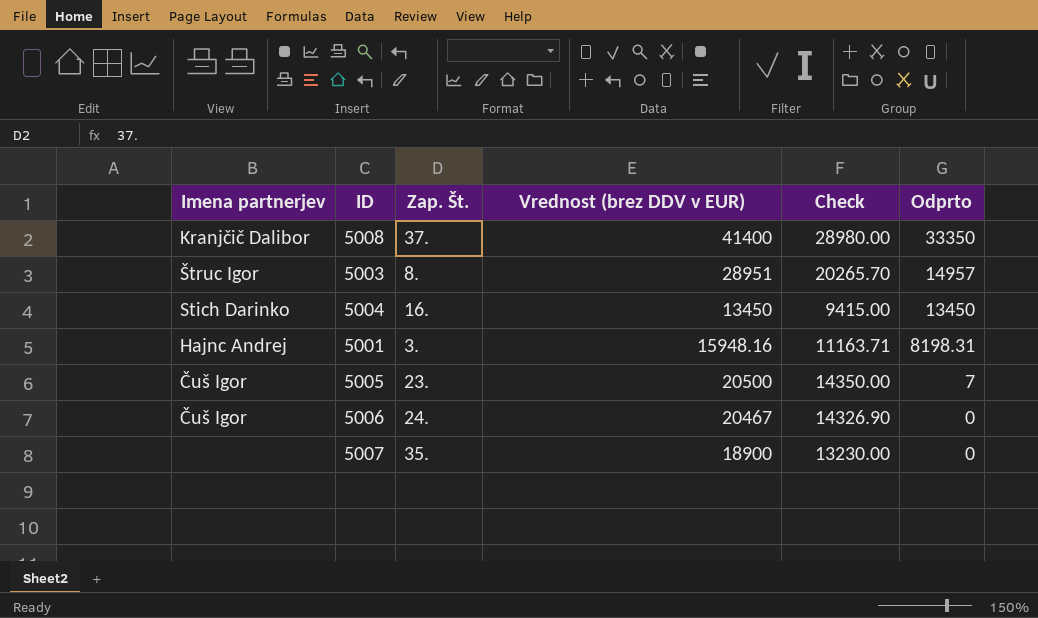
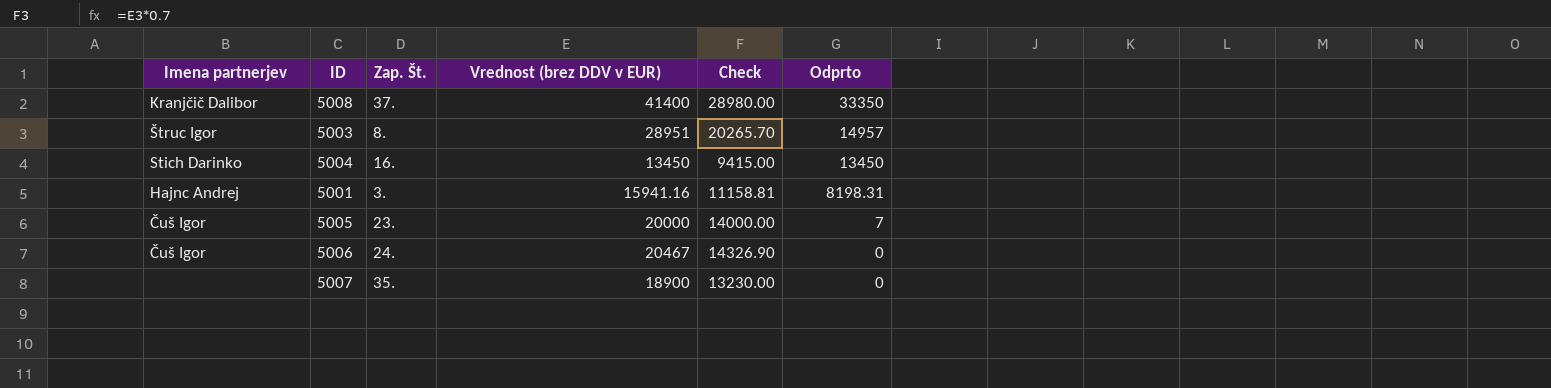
5001 | Vrednost (brez DDV v EUR): 15948.16 -> 15941.16
5001 | Check: 11163.71 -> 11158.81
5005 | Vrednost (brez DDV v EUR): 20500 -> 20000
5005 | Check: 14350.00 -> 14000.00

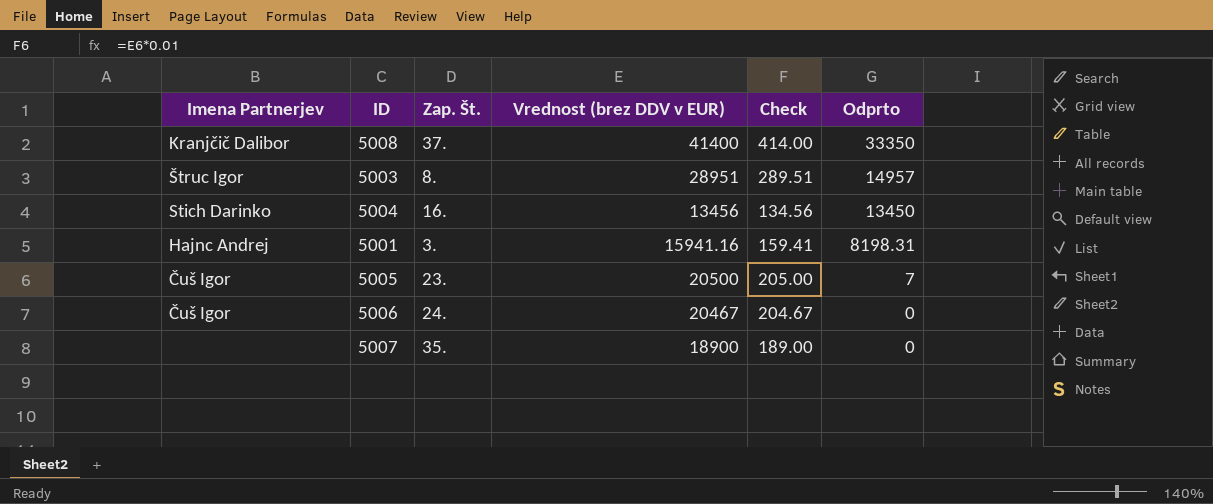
column name: Imena partnerjev -> Imena Partnerjev
column Check | formula: [Vrednost (brez DDV v EUR)] * 0.7 -> [Vrednost (brez DDV v EUR)] * 0.01
5004 | Vrednost (brez DDV v EUR): 13450 -> 13456
5005 | Vrednost (brez DDV v EUR): 20000 -> 20500

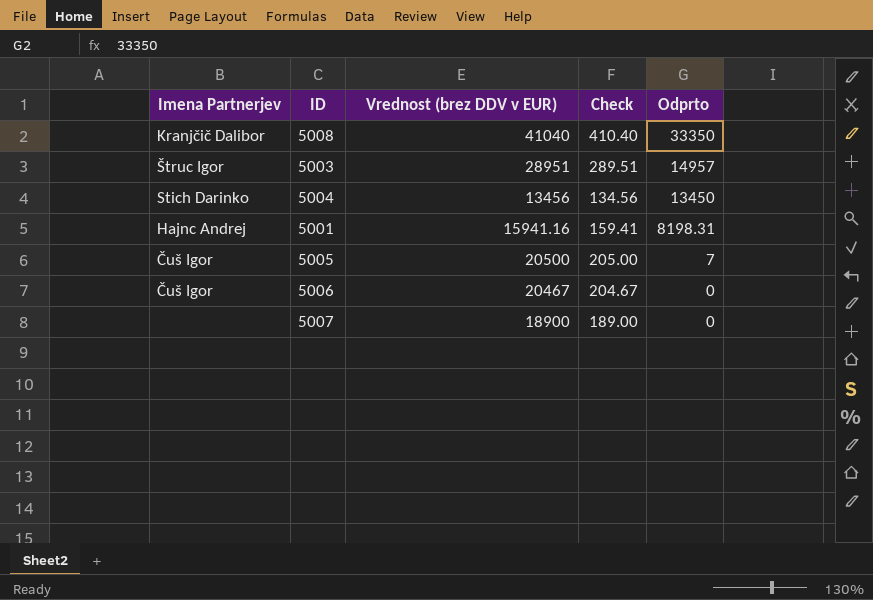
column Zap. Št. | position: 3 -> none
5008 | Vrednost (brez DDV v EUR): 41400 -> 41040
5008 | Check: 414.00 -> 410.40

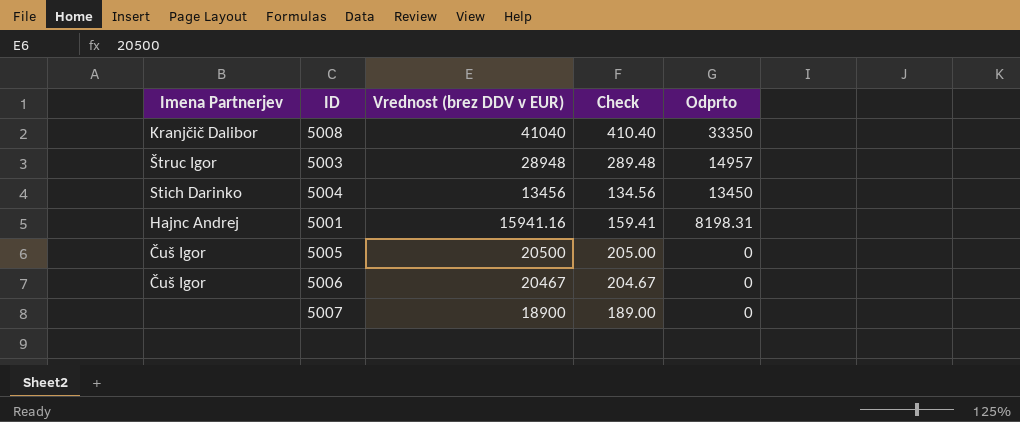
5003 | Vrednost (brez DDV v EUR): 28951 -> 28948
5003 | Check: 289.51 -> 289.48
5005 | Odprto: 7 -> 0

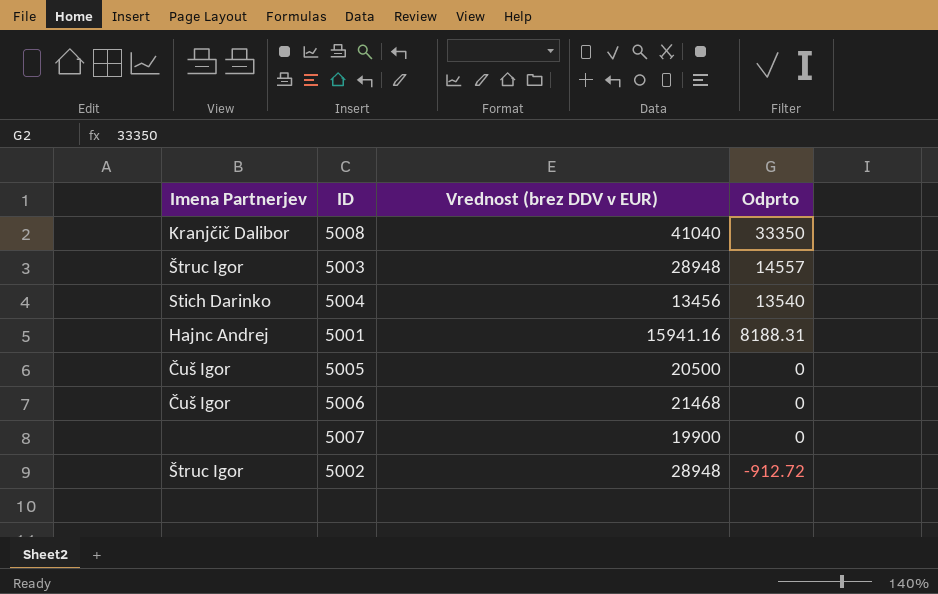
column Check | formula: [Vrednost (brez DDV v EUR)] * 0.01 -> none
5003 | Odprto: 14957 -> 14557
5004 | Odprto: 13450 -> 13540
5001 | Odprto: 8198.31 -> 8188.31
5006 | Vrednost (brez DDV v EUR): 20467 -> 21468
5007 | Vrednost (brez DDV v EUR): 18900 -> 19900
row 5002: none -> Štruc Igor | 28948 | -912.72

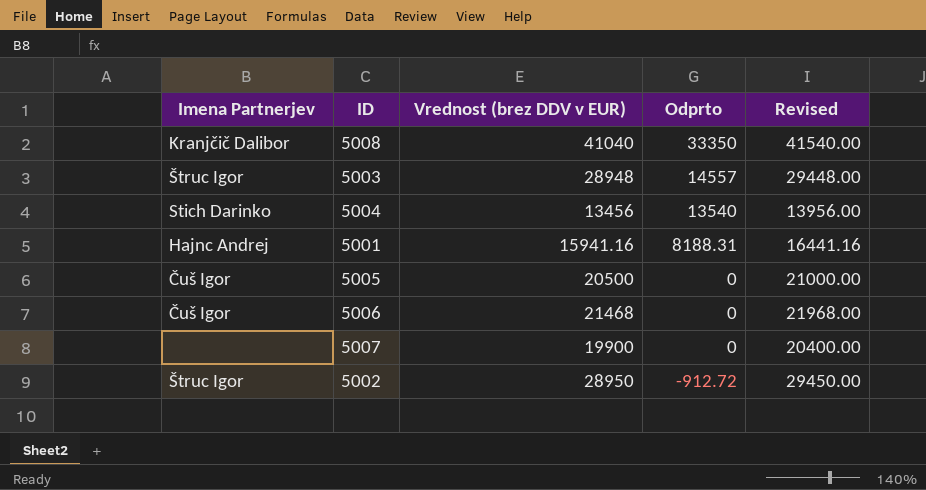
column Revised | formula: none -> [Vrednost (brez DDV v EUR)] + 500
5002 | Vrednost (brez DDV v EUR): 28948 -> 28950

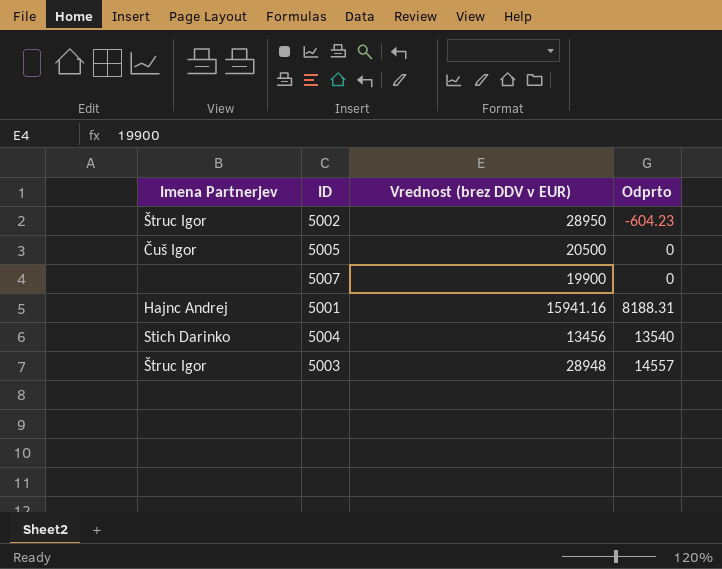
row order: Odprto descending -> Odprto ascending
column Revised | formula: [Vrednost (brez DDV v EUR)] + 500 -> none
row 5008: Kranjčič Dalibor | 41040 | 33350 | 41540.00 -> none
row 5006: Čuš Igor | 21468 | 0 | 21968.00 -> none
5002 | Odprto: -912.72 -> -604.23

